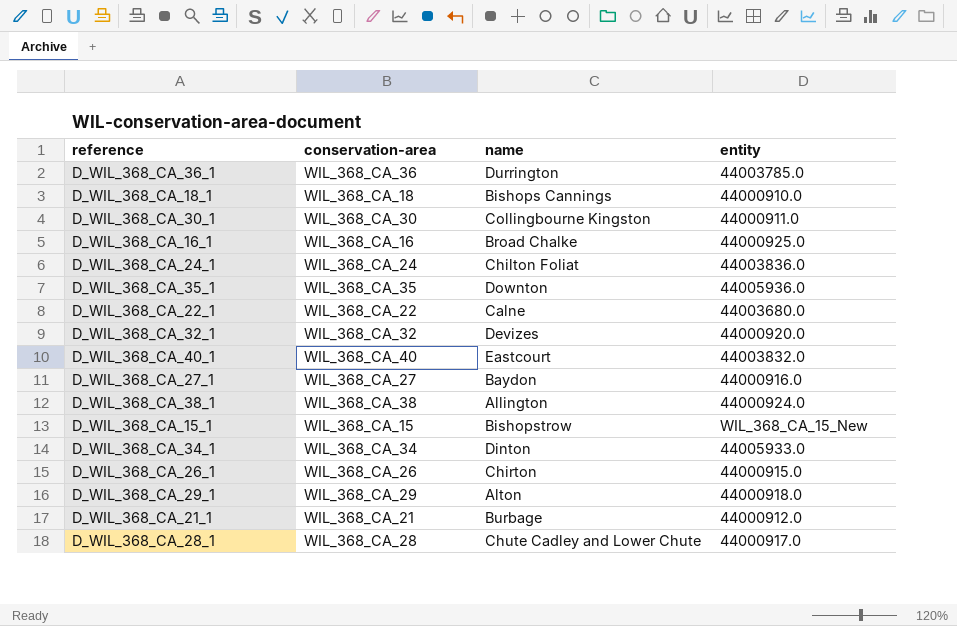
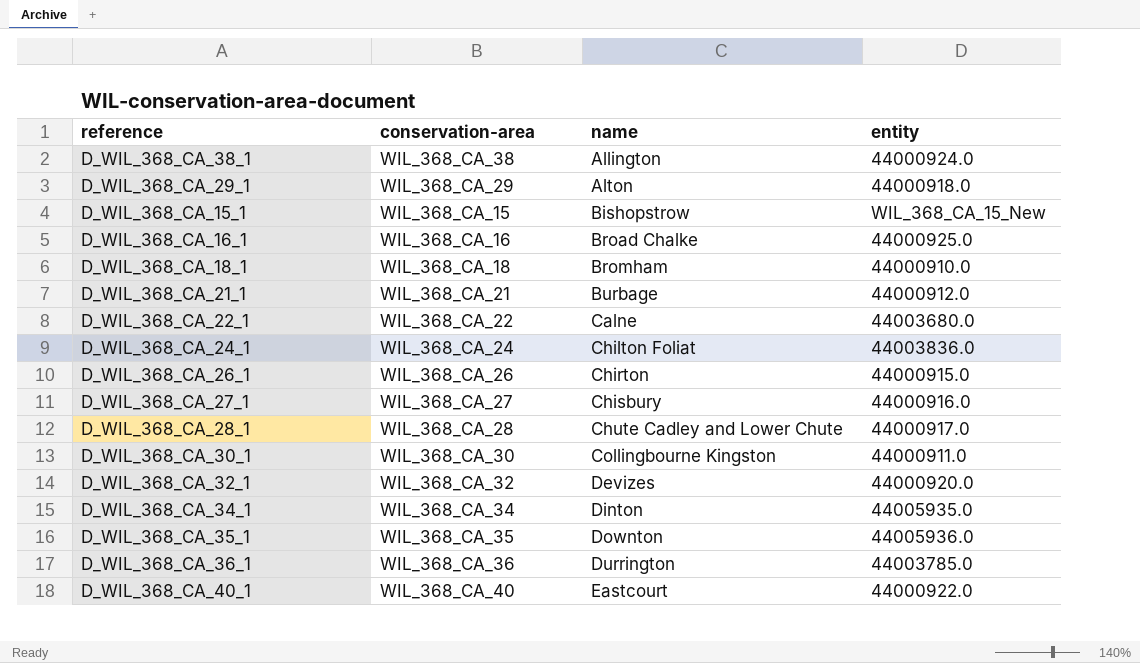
row order: none -> name ascending
D_WIL_368_CA_18_1 | name: Bishops Cannings -> Bromham
D_WIL_368_CA_27_1 | name: Baydon -> Chisbury
D_WIL_368_CA_34_1 | entity: 44005933.0 -> 44005935.0
D_WIL_368_CA_40_1 | entity: 44003832.0 -> 44000922.0

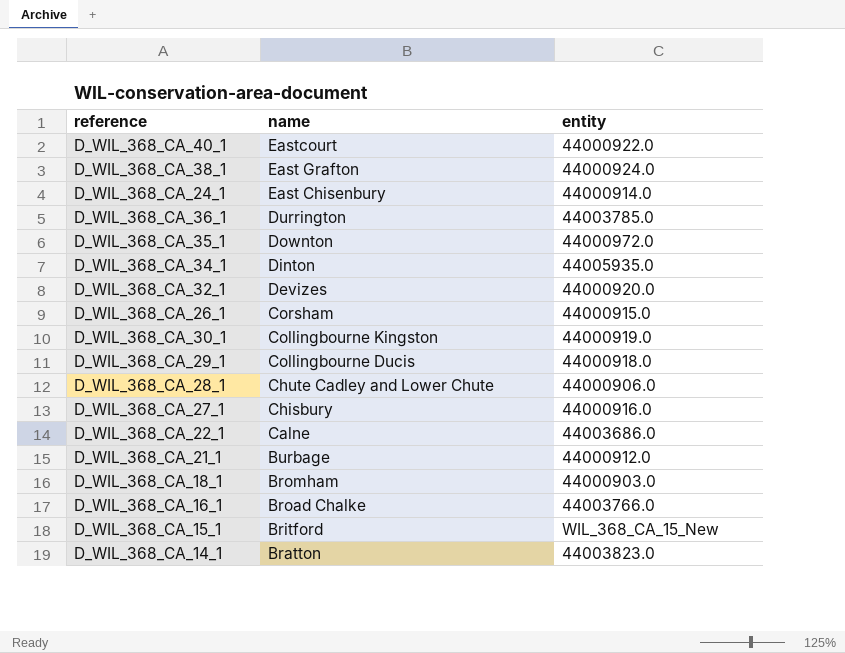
row order: name ascending -> name descending
column conservation-area | position: 2 -> none
D_WIL_368_CA_38_1 | name: Allington -> East Grafton
D_WIL_368_CA_24_1 | name: Chilton Foliat -> East Chisenbury
D_WIL_368_CA_24_1 | entity: 44003836.0 -> 44000914.0
D_WIL_368_CA_35_1 | entity: 44005936.0 -> 44000972.0
D_WIL_368_CA_26_1 | name: Chirton -> Corsham
D_WIL_368_CA_30_1 | entity: 44000911.0 -> 44000919.0
D_WIL_368_CA_29_1 | name: Alton -> Collingbourne Ducis
D_WIL_368_CA_28_1 | entity: 44000917.0 -> 44000906.0
D_WIL_368_CA_22_1 | entity: 44003680.0 -> 44003686.0
D_WIL_368_CA_18_1 | entity: 44000910.0 -> 44000903.0
D_WIL_368_CA_16_1 | entity: 44000925.0 -> 44003766.0
D_WIL_368_CA_15_1 | name: Bishopstrow -> Britford
row D_WIL_368_CA_14_1: none -> Bratton | 44003823.0

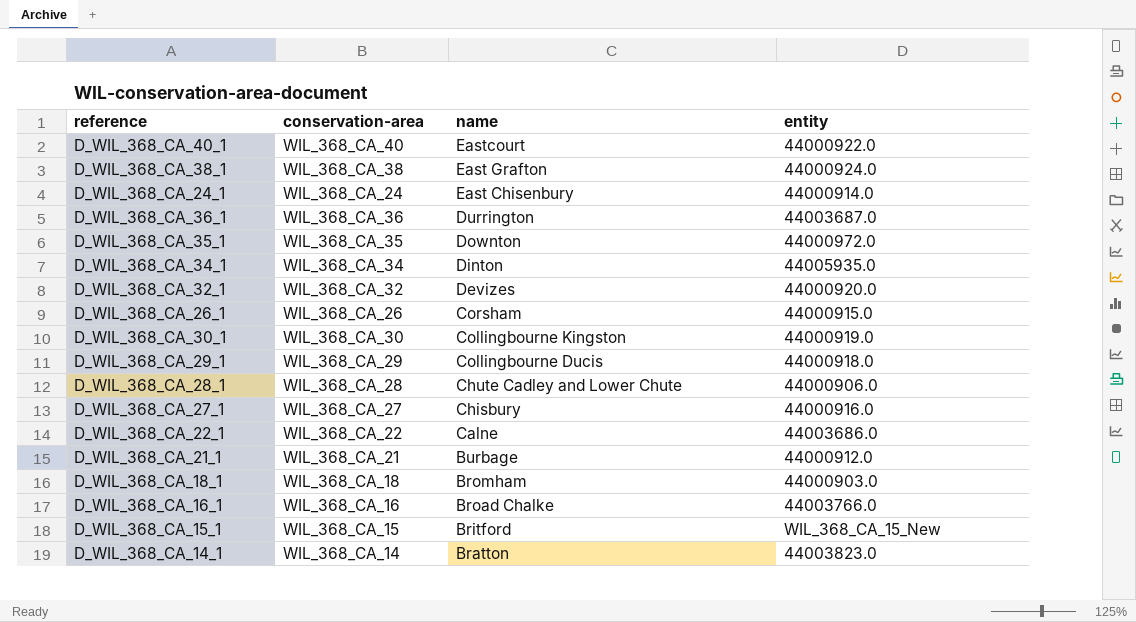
column conservation-area | position: none -> 2
D_WIL_368_CA_36_1 | entity: 44003785.0 -> 44003687.0

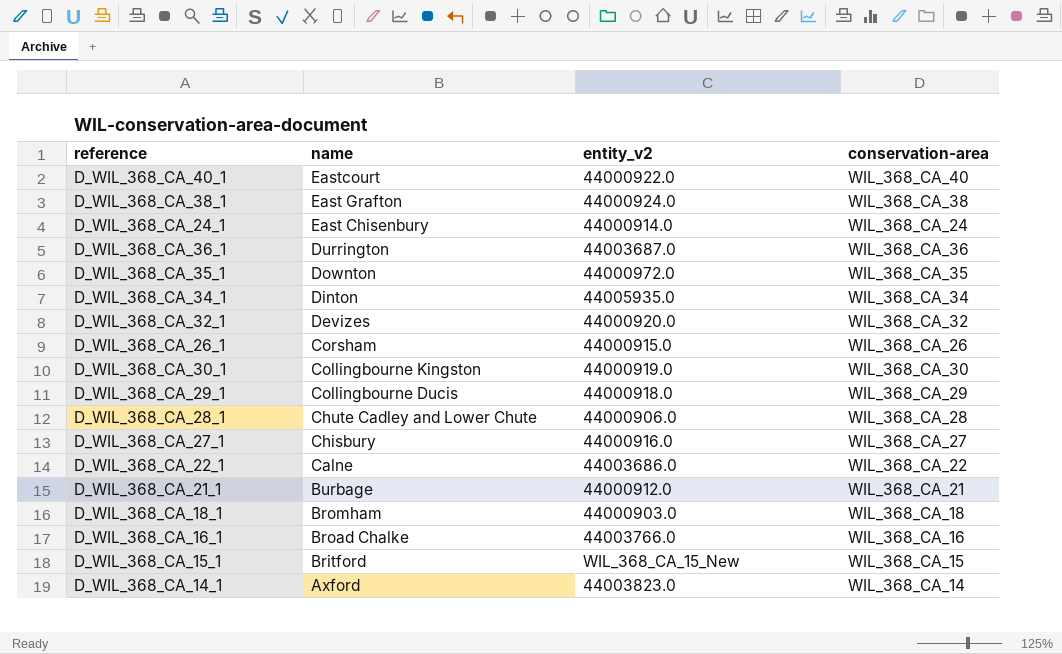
column name: entity -> entity_v2
column conservation-area | position: 2 -> 4
D_WIL_368_CA_14_1 | name: Bratton -> Axford

